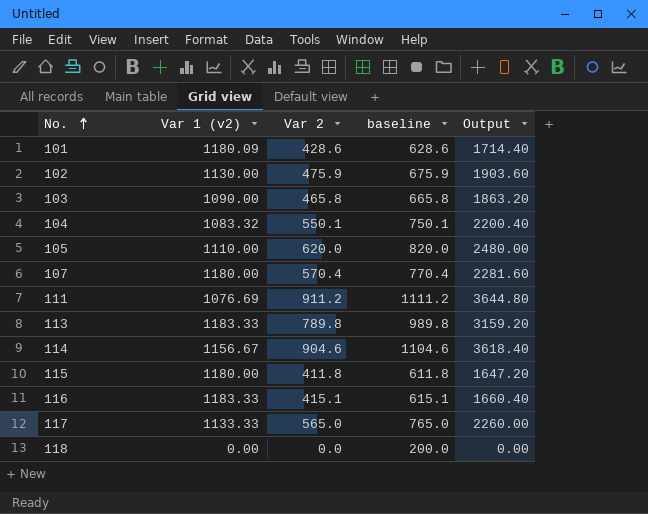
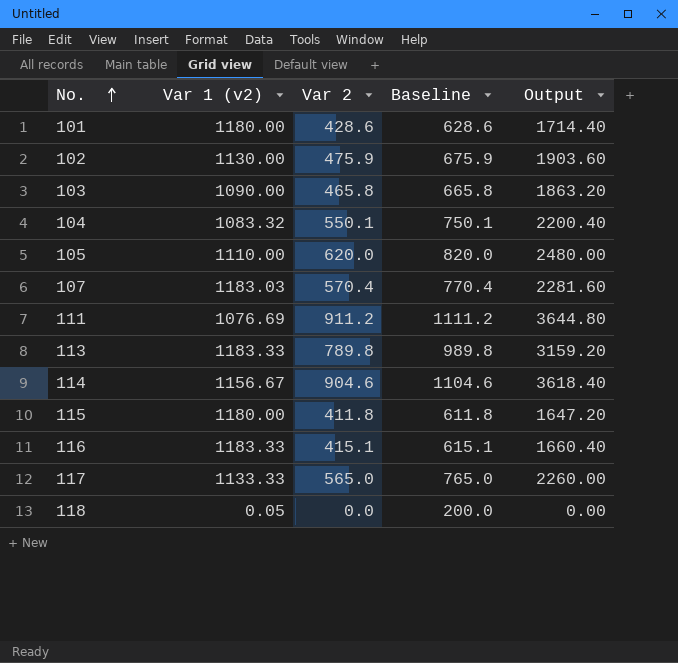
column name: baseline -> Baseline
101 | Var 1 (v2): 1180.09 -> 1180.00
107 | Var 1 (v2): 1180.00 -> 1183.03
118 | Var 1 (v2): 0.00 -> 0.05

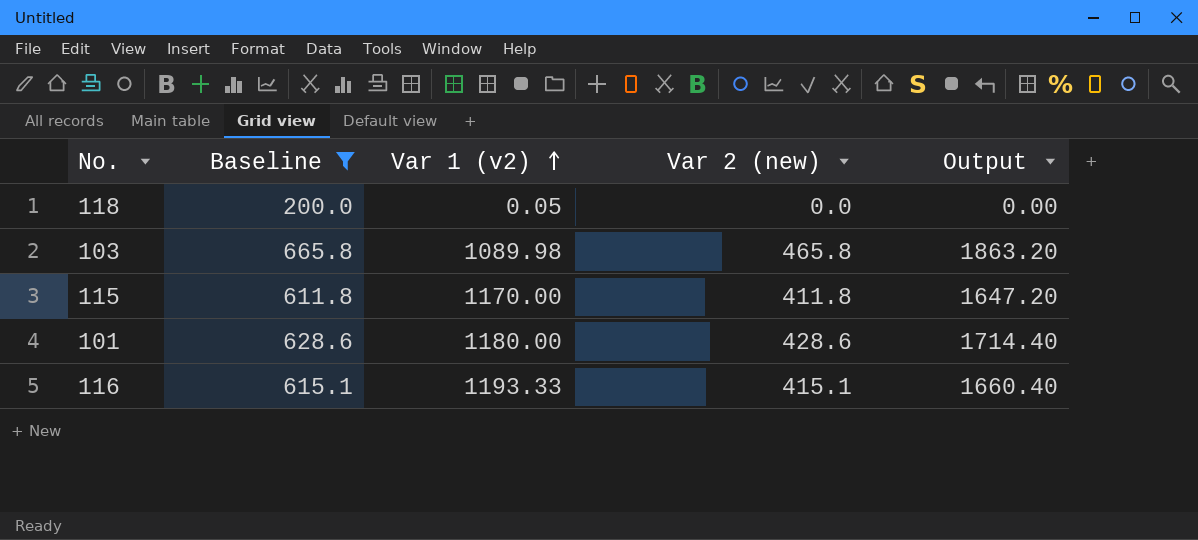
filter: none -> Baseline <= 665.8
row order: No. ascending -> Var 1 (v2) ascending
column Baseline | position: 4 -> 2
column name: Var 2 -> Var 2 (new)
103 | Var 1 (v2): 1090.00 -> 1089.98
115 | Var 1 (v2): 1180.00 -> 1170.00
116 | Var 1 (v2): 1183.33 -> 1193.33

